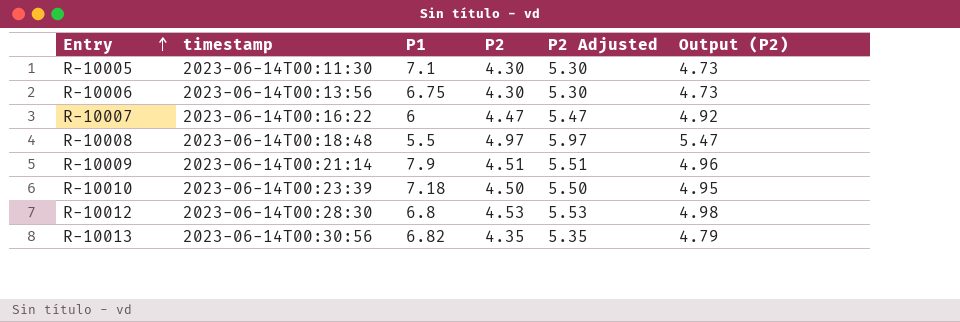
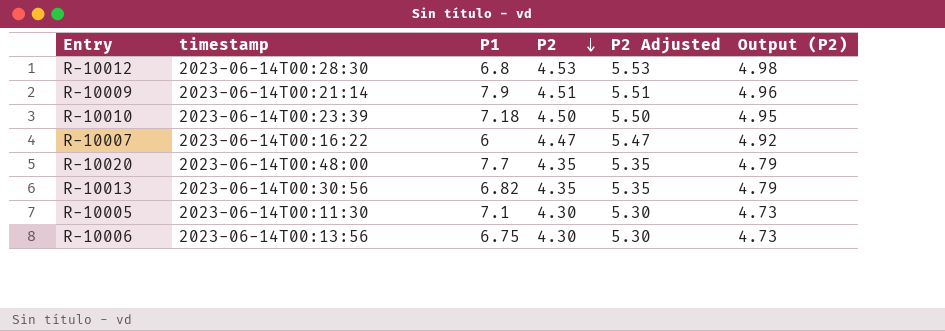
row order: Entry ascending -> P2 descending
row R-10008: 2023-06-14T00:18:48 | 5.5 | 4.97 | 5.97 | 5.47 -> none
row R-10020: none -> 2023-06-14T00:48:00 | 7.7 | 4.35 | 5.35 | 4.79

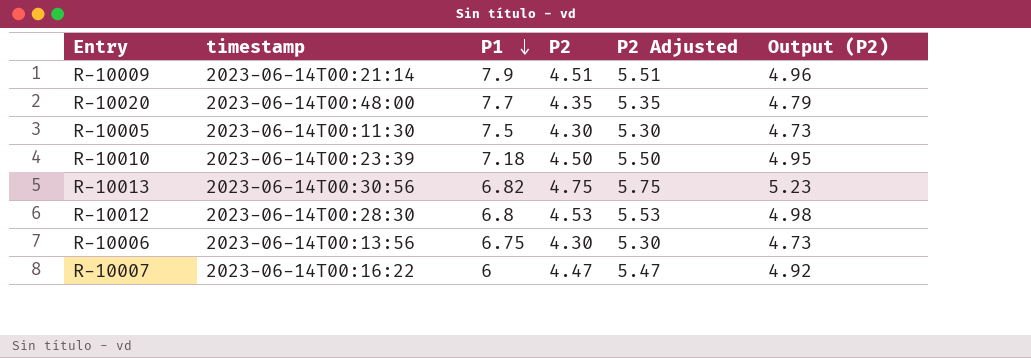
row order: P2 descending -> P1 descending
R-10005 | P1: 7.1 -> 7.5
R-10013 | P2: 4.35 -> 4.75
R-10013 | P2 Adjusted: 5.35 -> 5.75
R-10013 | Output (P2): 4.79 -> 5.23

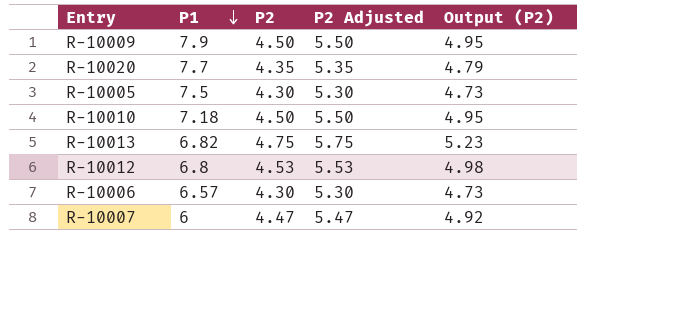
column timestamp | position: 2 -> none
R-10009 | P2: 4.51 -> 4.50
R-10009 | P2 Adjusted: 5.51 -> 5.50
R-10009 | Output (P2): 4.96 -> 4.95
R-10006 | P1: 6.75 -> 6.57

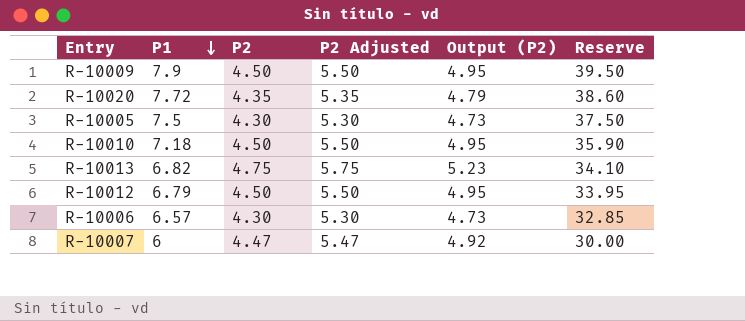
column Reserve | formula: none -> [P1] * 5
R-10020 | P1: 7.7 -> 7.72
R-10012 | P1: 6.8 -> 6.79
R-10012 | P2: 4.53 -> 4.50
R-10012 | P2 Adjusted: 5.53 -> 5.50
R-10012 | Output (P2): 4.98 -> 4.95

